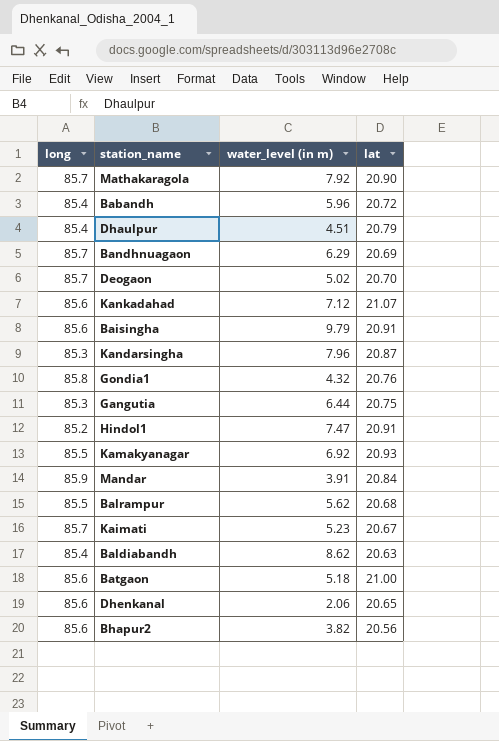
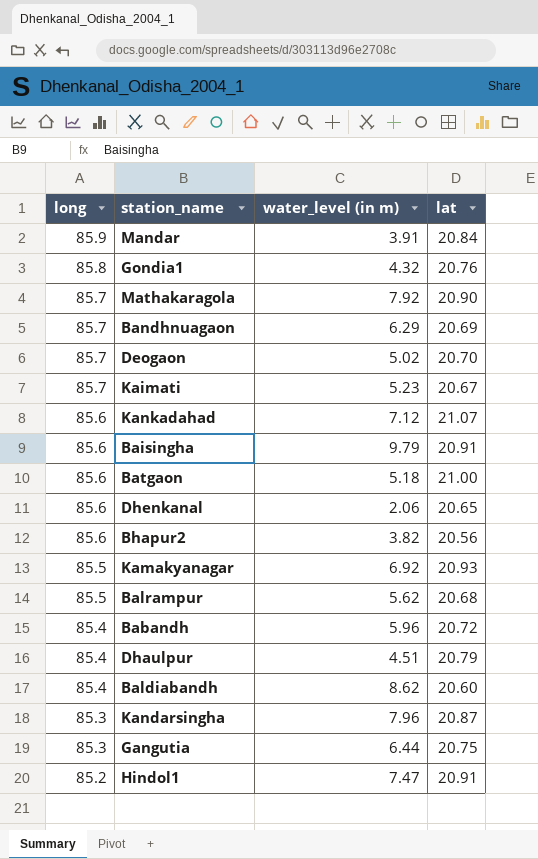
row order: none -> long descending
Baldiabandh | lat: 20.63 -> 20.60

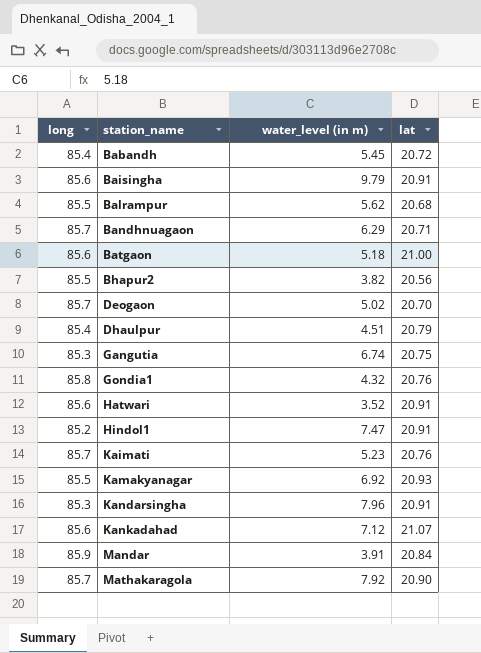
row order: long descending -> station_name ascending
row Dhenkanal: 85.6 | 2.06 | 20.65 -> none
row Baldiabandh: 85.4 | 8.62 | 20.60 -> none
Babandh | water_level (in m): 5.96 -> 5.45
Bandhnuagaon | lat: 20.69 -> 20.71
Bhapur2 | long: 85.6 -> 85.5
Gangutia | water_level (in m): 6.44 -> 6.74
row Hatwari: none -> 85.6 | 3.52 | 20.91
Kaimati | lat: 20.67 -> 20.76
Kandarsingha | lat: 20.87 -> 20.91

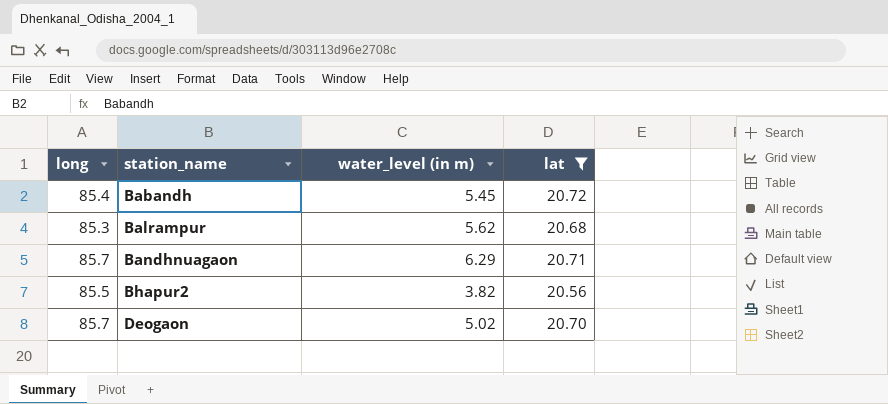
filter: none -> lat <= 20.72
Balrampur | long: 85.5 -> 85.3

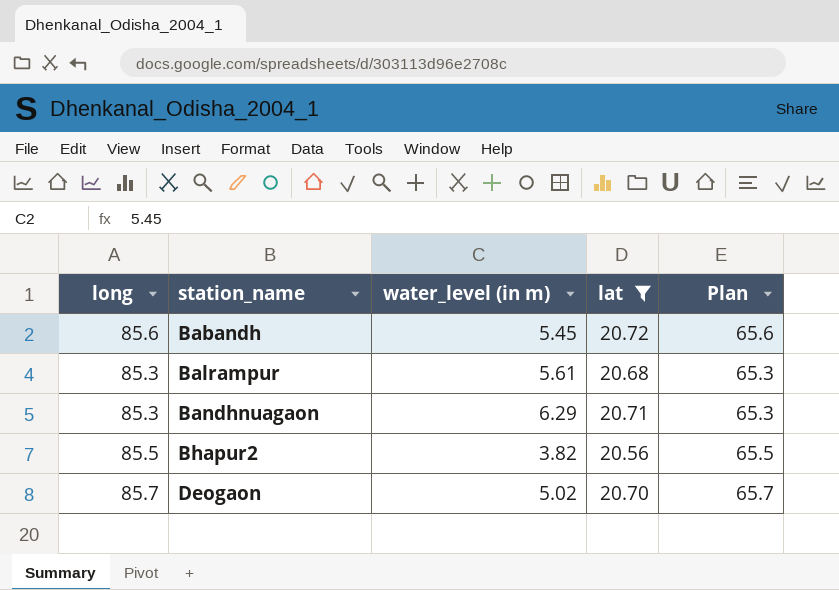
column Plan | formula: none -> [long] - 20
Babandh | long: 85.4 -> 85.6
Balrampur | water_level (in m): 5.62 -> 5.61
Bandhnuagaon | long: 85.7 -> 85.3

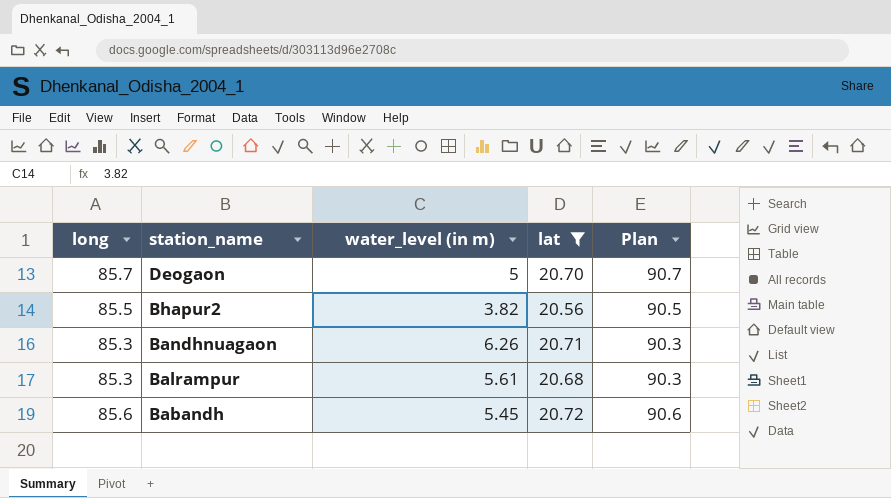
row order: station_name ascending -> station_name descending
column Plan | formula: [long] - 20 -> [long] + 5
Deogaon | water_level (in m): 5.02 -> 5
Bandhnuagaon | water_level (in m): 6.29 -> 6.26

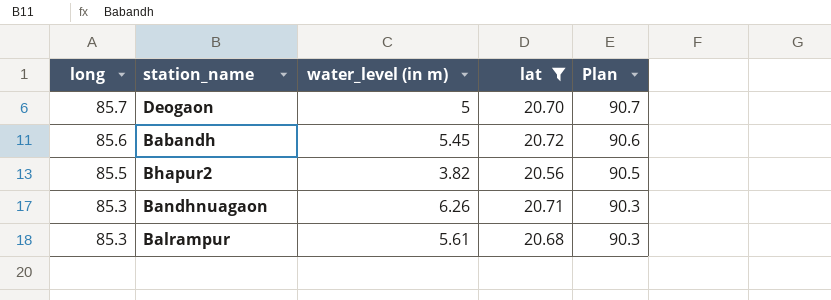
row order: station_name descending -> long descending

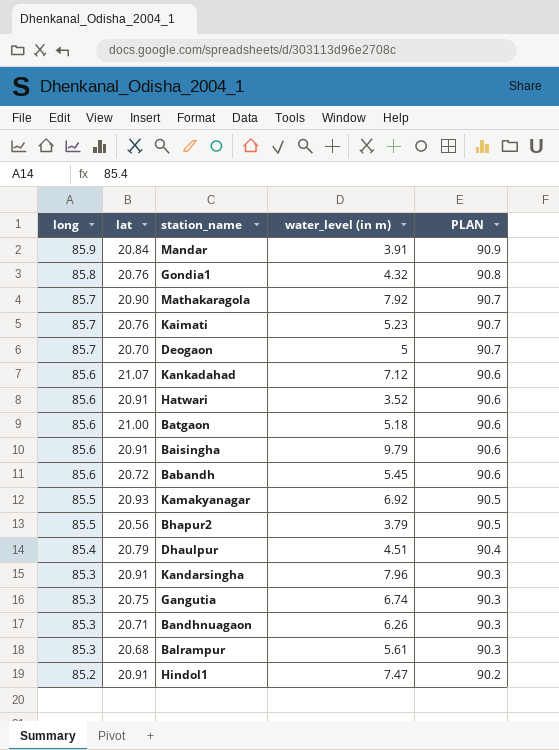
filter: lat <= 20.72 -> none
column lat | position: 4 -> 2
column name: Plan -> PLAN
Bhapur2 | water_level (in m): 3.82 -> 3.79

